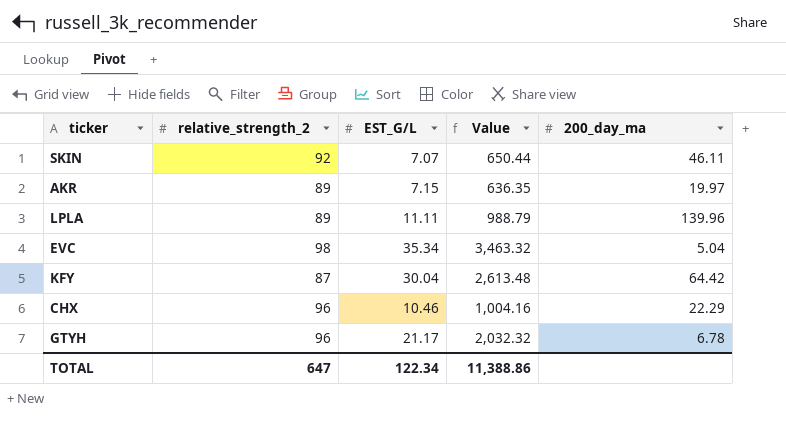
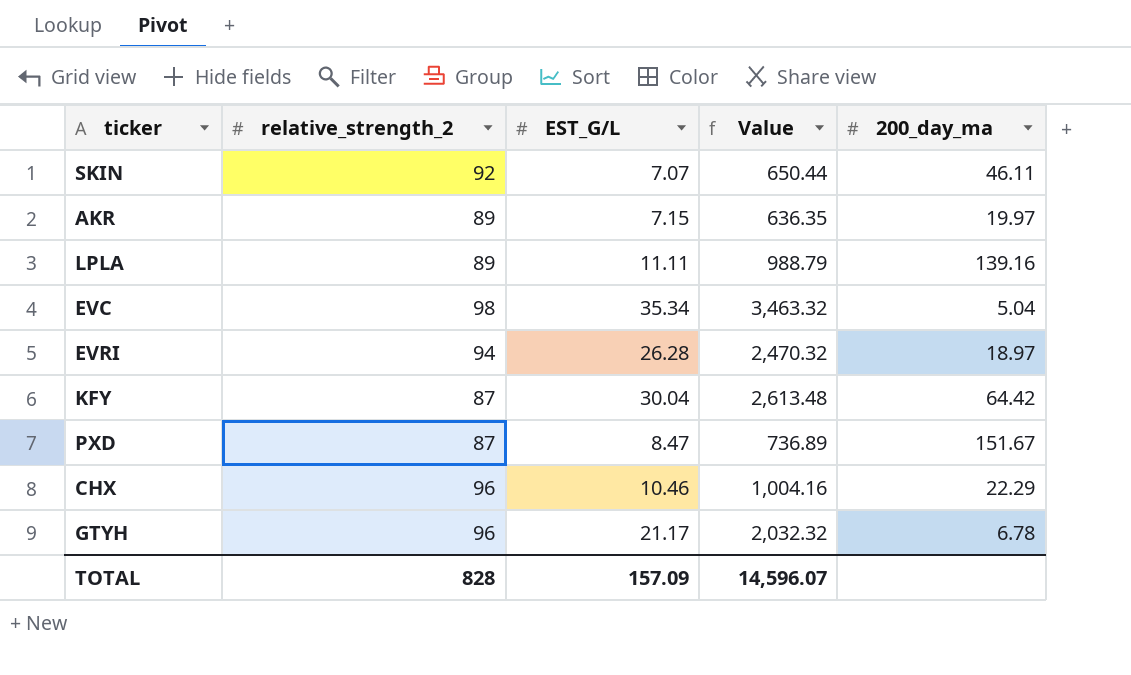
LPLA | 200_day_ma: 139.96 -> 139.16
row EVRI: none -> 94 | 26.28 | 2,470.32 | 18.97
row PXD: none -> 87 | 8.47 | 736.89 | 151.67
TOTAL | relative_strength_2: 647 -> 828
TOTAL | EST_G/L: 122.34 -> 157.09
TOTAL | Value: 11,388.86 -> 14,596.07

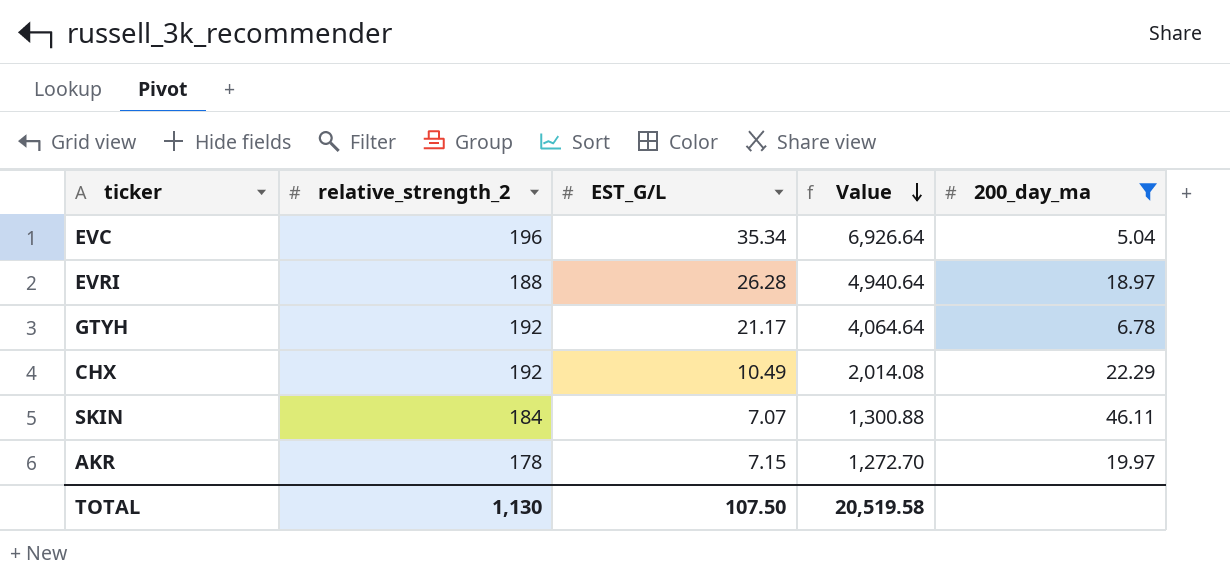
filter: none -> 200_day_ma <= 46.11
row order: none -> Value descending
EVC | relative_strength_2: 98 -> 196
EVC | Value: 3,463.32 -> 6,926.64
EVRI | relative_strength_2: 94 -> 188
EVRI | Value: 2,470.32 -> 4,940.64
GTYH | relative_strength_2: 96 -> 192
GTYH | Value: 2,032.32 -> 4,064.64
CHX | relative_strength_2: 96 -> 192
CHX | EST_G/L: 10.46 -> 10.49
CHX | Value: 1,004.16 -> 2,014.08
SKIN | relative_strength_2: 92 -> 184
SKIN | Value: 650.44 -> 1,300.88
AKR | relative_strength_2: 89 -> 178
AKR | Value: 636.35 -> 1,272.70
TOTAL | relative_strength_2: 828 -> 1,130
TOTAL | EST_G/L: 157.09 -> 107.50
TOTAL | Value: 14,596.07 -> 20,519.58

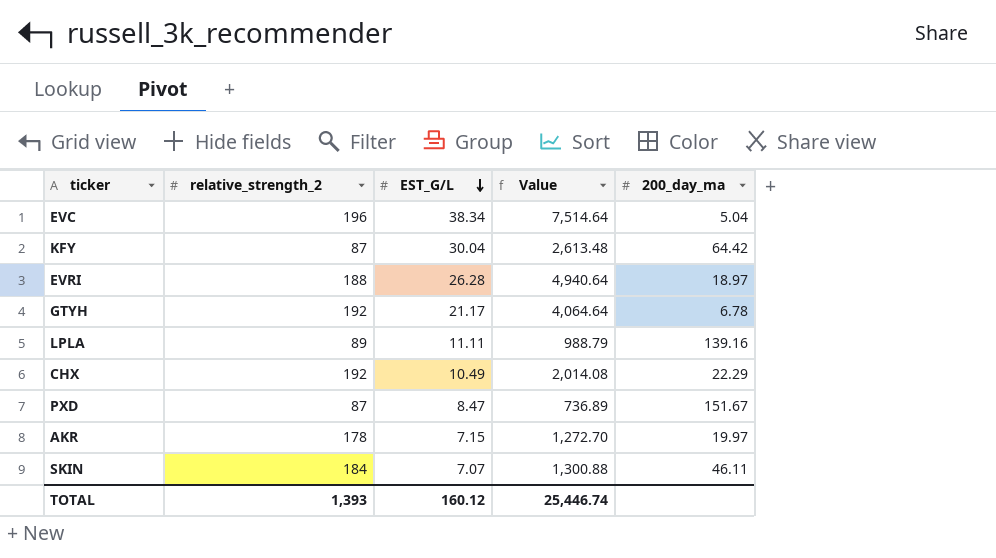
filter: 200_day_ma <= 46.11 -> none
row order: Value descending -> EST_G/L descending
EVC | EST_G/L: 35.34 -> 38.34
EVC | Value: 6,926.64 -> 7,514.64
TOTAL | relative_strength_2: 1,130 -> 1,393
TOTAL | EST_G/L: 107.50 -> 160.12
TOTAL | Value: 20,519.58 -> 25,446.74

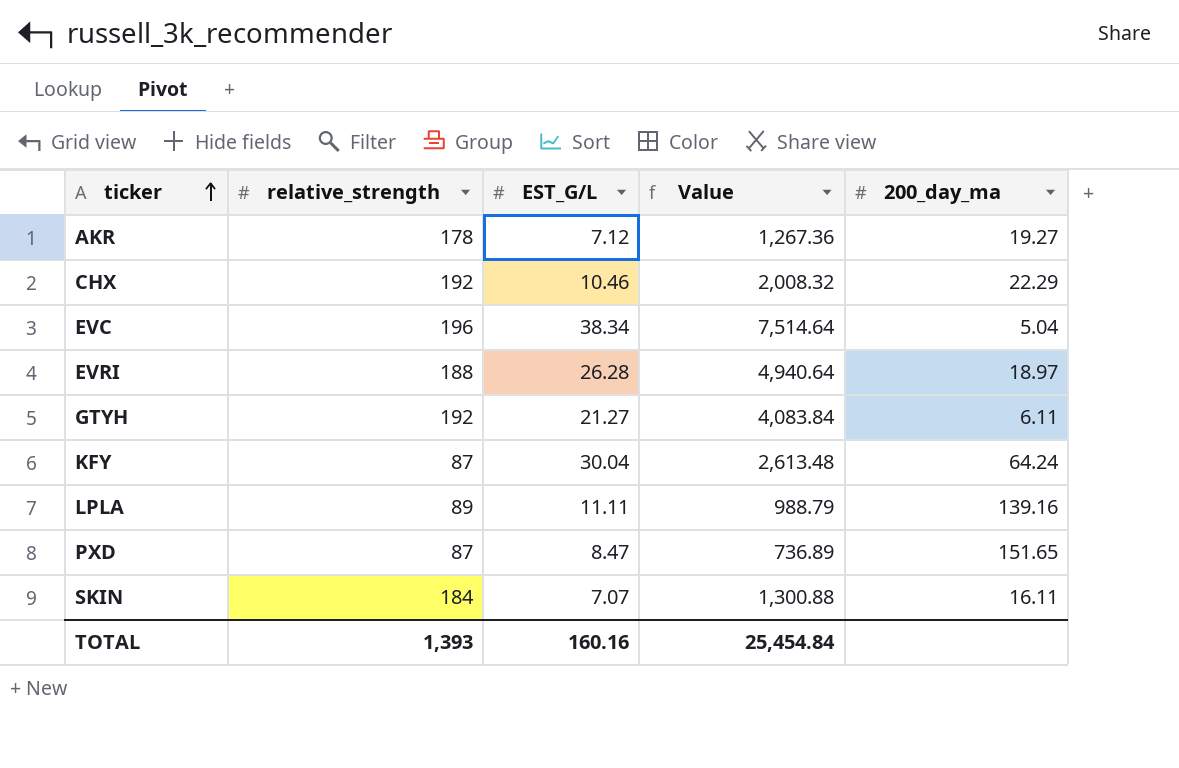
row order: EST_G/L descending -> ticker ascending
column name: relative_strength_2 -> relative_strength
AKR | EST_G/L: 7.15 -> 7.12
AKR | Value: 1,272.70 -> 1,267.36
AKR | 200_day_ma: 19.97 -> 19.27
CHX | EST_G/L: 10.49 -> 10.46
CHX | Value: 2,014.08 -> 2,008.32
GTYH | EST_G/L: 21.17 -> 21.27
GTYH | Value: 4,064.64 -> 4,083.84
GTYH | 200_day_ma: 6.78 -> 6.11
KFY | 200_day_ma: 64.42 -> 64.24
PXD | 200_day_ma: 151.67 -> 151.65
SKIN | 200_day_ma: 46.11 -> 16.11
TOTAL | EST_G/L: 160.12 -> 160.16
TOTAL | Value: 25,446.74 -> 25,454.84

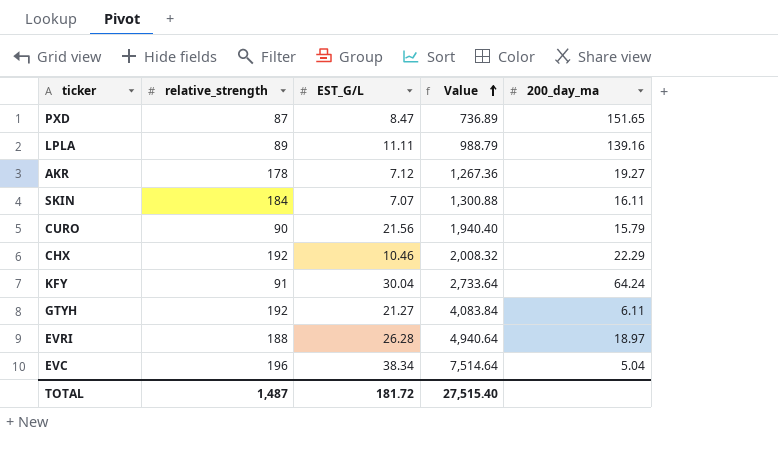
row order: ticker ascending -> Value ascending
row CURO: none -> 90 | 21.56 | 1,940.40 | 15.79
KFY | relative_strength: 87 -> 91
KFY | Value: 2,613.48 -> 2,733.64
TOTAL | relative_strength: 1,393 -> 1,487
TOTAL | EST_G/L: 160.16 -> 181.72
TOTAL | Value: 25,454.84 -> 27,515.40

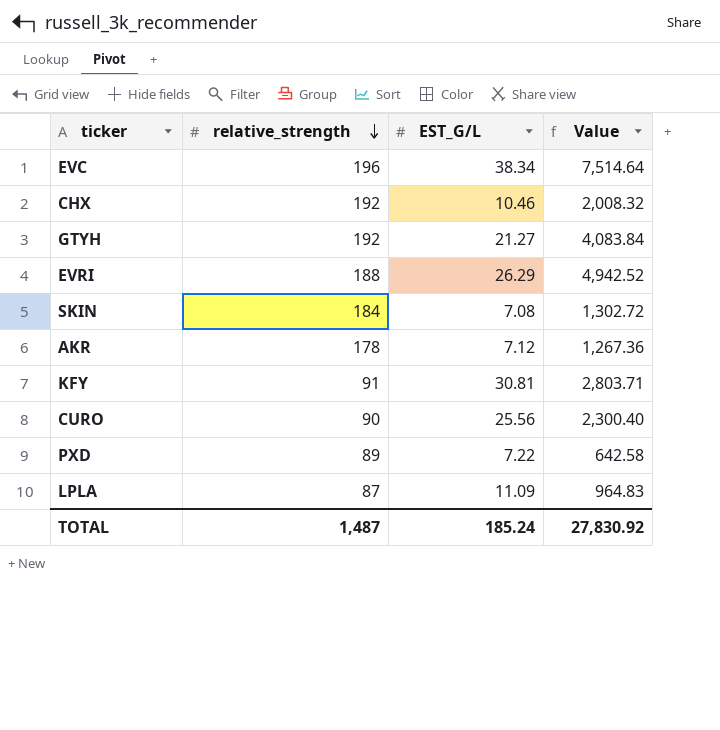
row order: Value ascending -> relative_strength descending
column 200_day_ma | position: 5 -> none
EVRI | EST_G/L: 26.28 -> 26.29
EVRI | Value: 4,940.64 -> 4,942.52
SKIN | EST_G/L: 7.07 -> 7.08
SKIN | Value: 1,300.88 -> 1,302.72
KFY | EST_G/L: 30.04 -> 30.81
KFY | Value: 2,733.64 -> 2,803.71
CURO | EST_G/L: 21.56 -> 25.56
CURO | Value: 1,940.40 -> 2,300.40
PXD | relative_strength: 87 -> 89
PXD | EST_G/L: 8.47 -> 7.22
PXD | Value: 736.89 -> 642.58
LPLA | relative_strength: 89 -> 87
LPLA | EST_G/L: 11.11 -> 11.09
LPLA | Value: 988.79 -> 964.83
TOTAL | EST_G/L: 181.72 -> 185.24
TOTAL | Value: 27,515.40 -> 27,830.92

